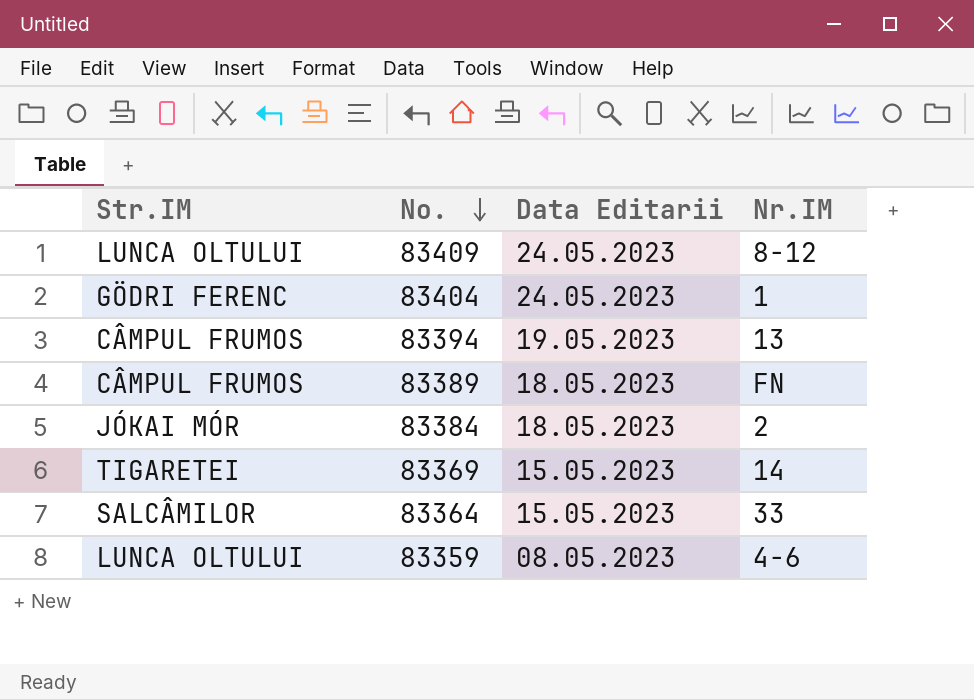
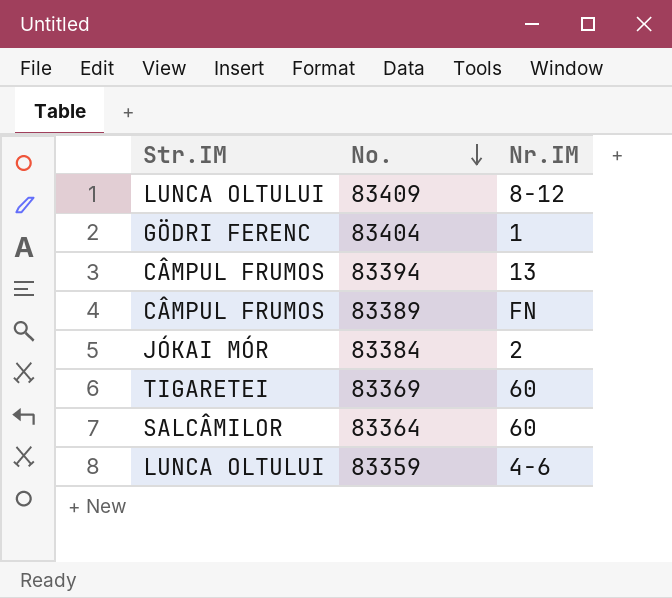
column Data Editarii | position: 3 -> none
83369 | Nr.IM: 14 -> 60
83364 | Nr.IM: 33 -> 60

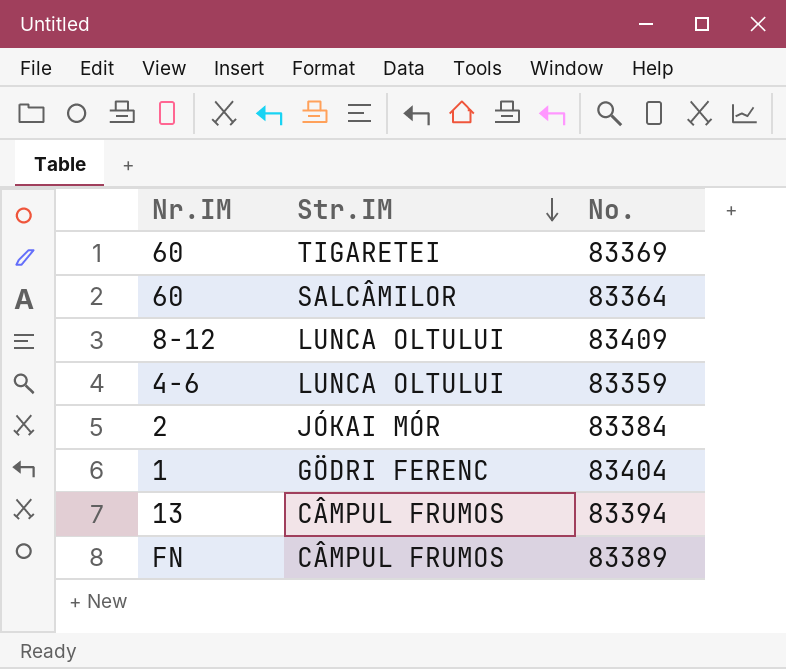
row order: No. descending -> Str.IM descending
column Nr.IM | position: 3 -> 1

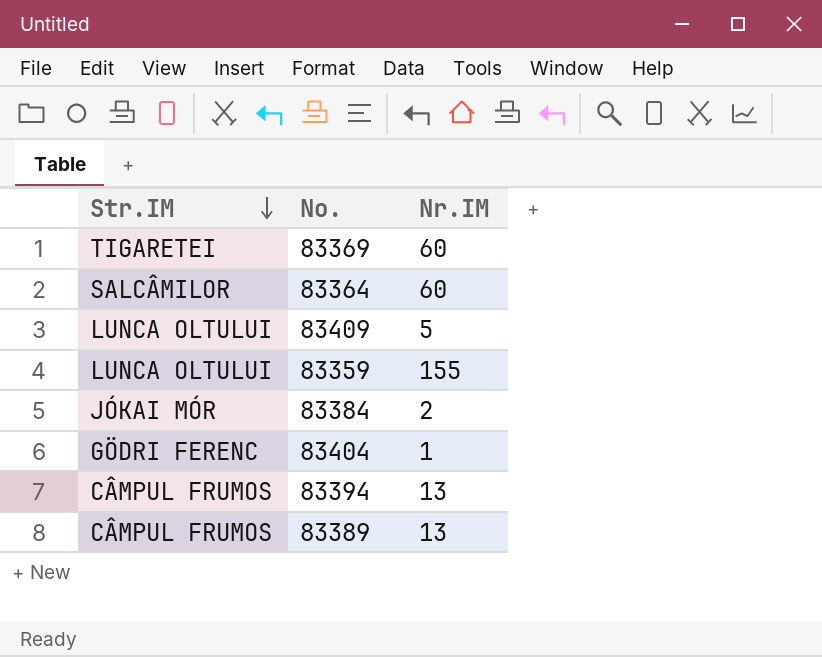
column Nr.IM | position: 1 -> 3
83409 | Nr.IM: 8-12 -> 5
83359 | Nr.IM: 4-6 -> 155
83389 | Nr.IM: FN -> 13

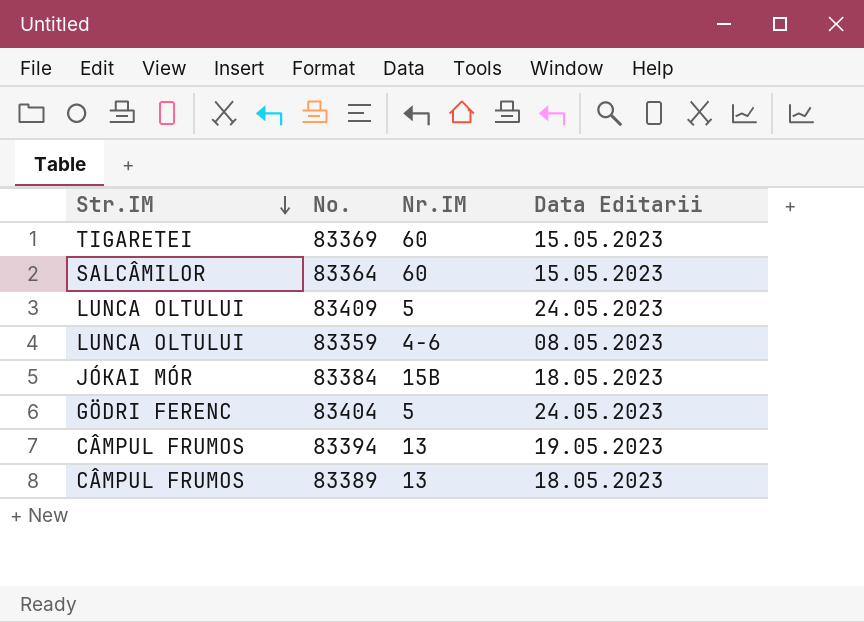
column Data Editarii | position: none -> 4
83359 | Nr.IM: 155 -> 4-6
83384 | Nr.IM: 2 -> 15B
83404 | Nr.IM: 1 -> 5

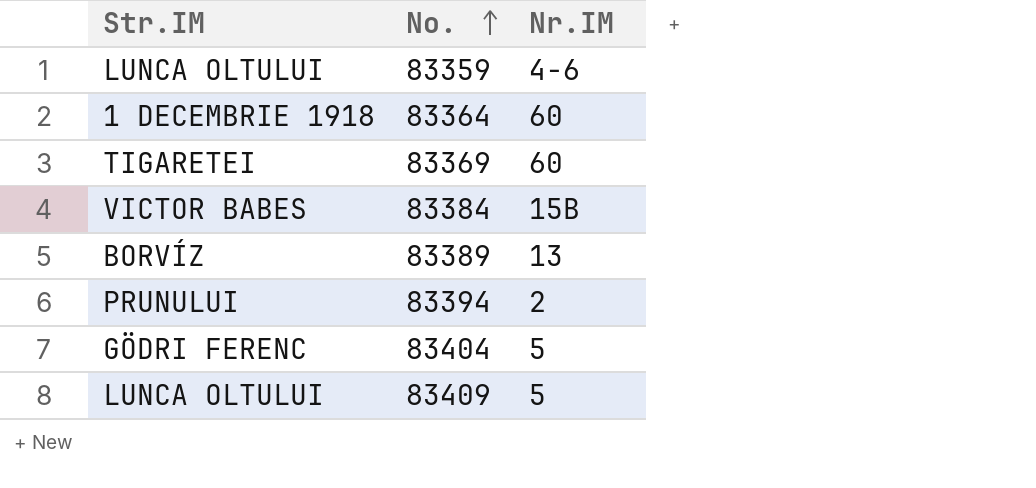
row order: Str.IM descending -> No. ascending
column Data Editarii | position: 4 -> none
83364 | Str.IM: SALCÂMILOR -> 1 DECEMBRIE 1918
83384 | Str.IM: JÓKAI MÓR -> VICTOR BABES
83389 | Str.IM: CÂMPUL FRUMOS -> BORVÍZ
83394 | Str.IM: CÂMPUL FRUMOS -> PRUNULUI
83394 | Nr.IM: 13 -> 2

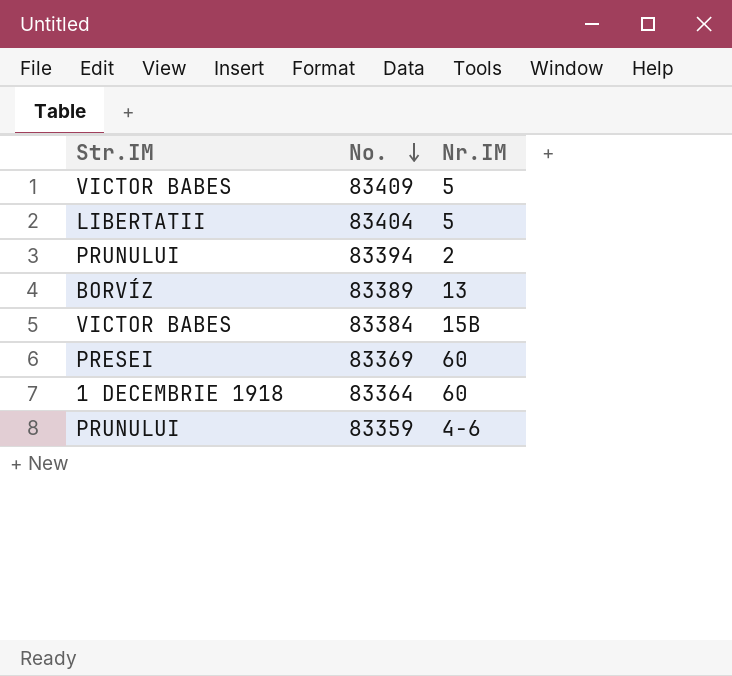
row order: No. ascending -> No. descending
83409 | Str.IM: LUNCA OLTULUI -> VICTOR BABES
83404 | Str.IM: GÖDRI FERENC -> LIBERTATII
83369 | Str.IM: TIGARETEI -> PRESEI
83359 | Str.IM: LUNCA OLTULUI -> PRUNULUI

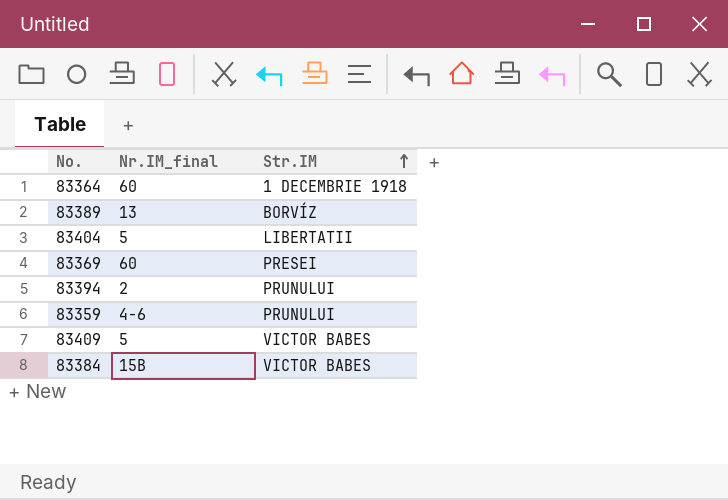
row order: No. descending -> Str.IM ascending
column name: Nr.IM -> Nr.IM_final
column Str.IM | position: 1 -> 3

